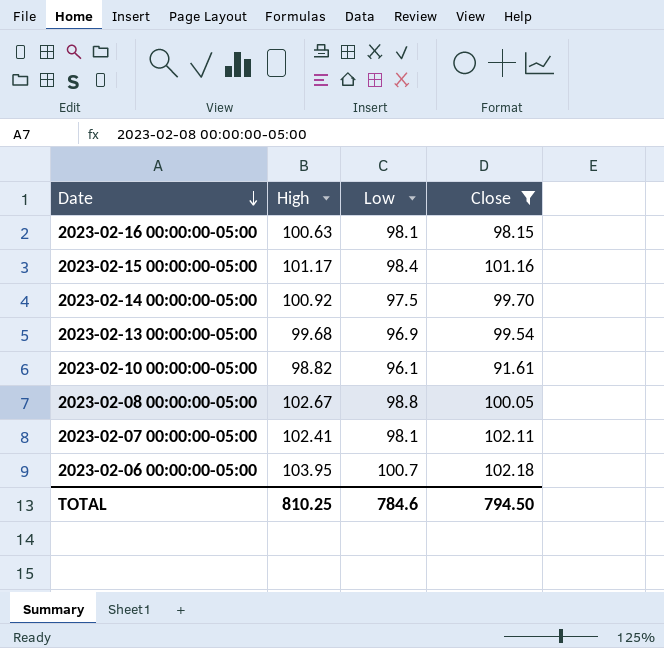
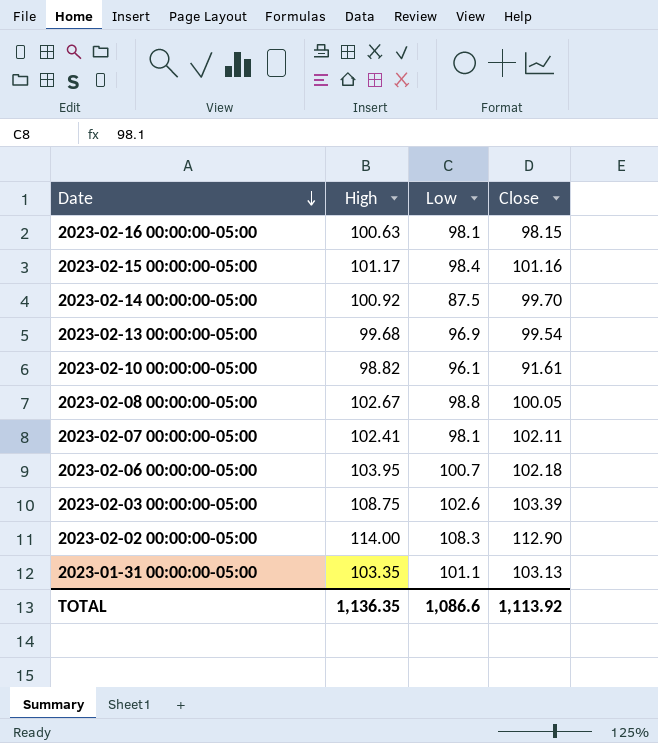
filter: Close <= 102.18 -> none
2023-02-14 00:00:00-05:00 | Low: 97.5 -> 87.5
TOTAL | High: 810.25 -> 1,136.35
TOTAL | Low: 784.6 -> 1,086.6
TOTAL | Close: 794.50 -> 1,113.92

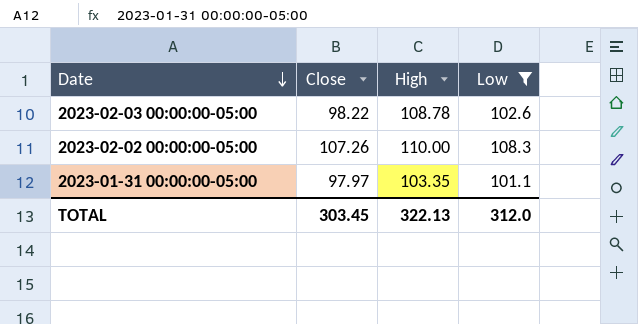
filter: none -> Low >= 101.1
column Close | position: 4 -> 2
2023-02-03 00:00:00-05:00 | Close: 103.39 -> 98.22
2023-02-03 00:00:00-05:00 | High: 108.75 -> 108.78
2023-02-02 00:00:00-05:00 | Close: 112.90 -> 107.26
2023-02-02 00:00:00-05:00 | High: 114.00 -> 110.00
2023-01-31 00:00:00-05:00 | Close: 103.13 -> 97.97
TOTAL | Close: 1,113.92 -> 303.45
TOTAL | High: 1,136.35 -> 322.13
TOTAL | Low: 1,086.6 -> 312.0

